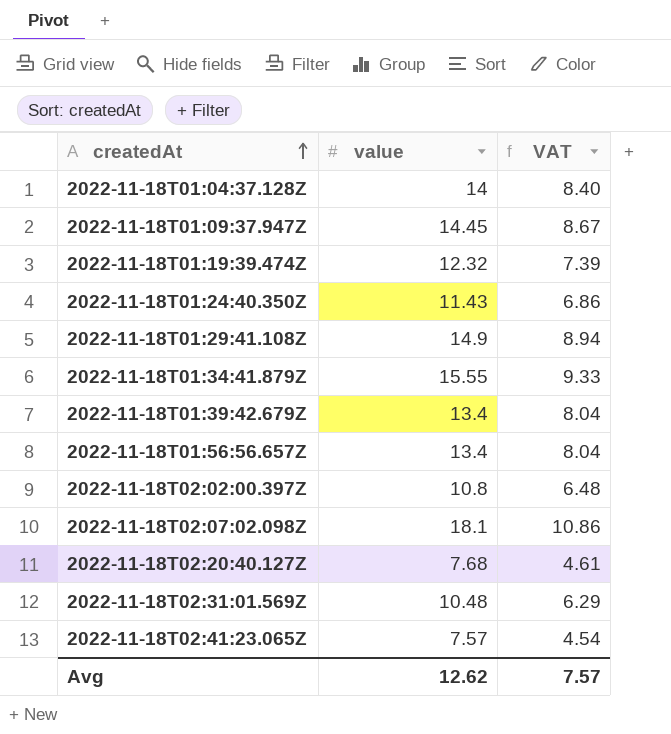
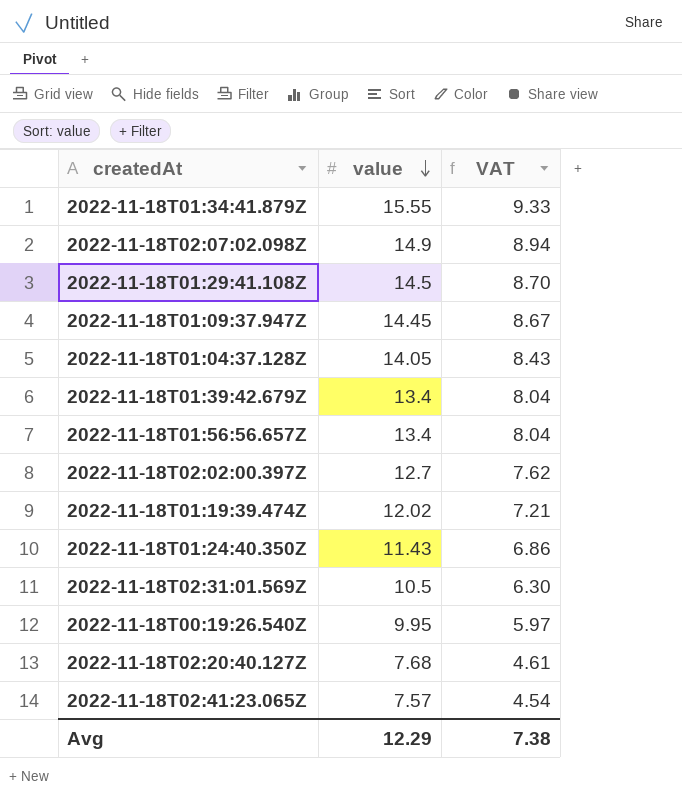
row order: createdAt ascending -> value descending
2022-11-18T02:07:02.098Z | value: 18.1 -> 14.9
2022-11-18T02:07:02.098Z | VAT: 10.86 -> 8.94
2022-11-18T01:29:41.108Z | value: 14.9 -> 14.5
2022-11-18T01:29:41.108Z | VAT: 8.94 -> 8.70
2022-11-18T01:04:37.128Z | value: 14 -> 14.05
2022-11-18T01:04:37.128Z | VAT: 8.40 -> 8.43
2022-11-18T02:02:00.397Z | value: 10.8 -> 12.7
2022-11-18T02:02:00.397Z | VAT: 6.48 -> 7.62
2022-11-18T01:19:39.474Z | value: 12.32 -> 12.02
2022-11-18T01:19:39.474Z | VAT: 7.39 -> 7.21
2022-11-18T02:31:01.569Z | value: 10.48 -> 10.5
2022-11-18T02:31:01.569Z | VAT: 6.29 -> 6.30
row 2022-11-18T00:19:26.540Z: none -> 9.95 | 5.97
Avg | value: 12.62 -> 12.29
Avg | VAT: 7.57 -> 7.38

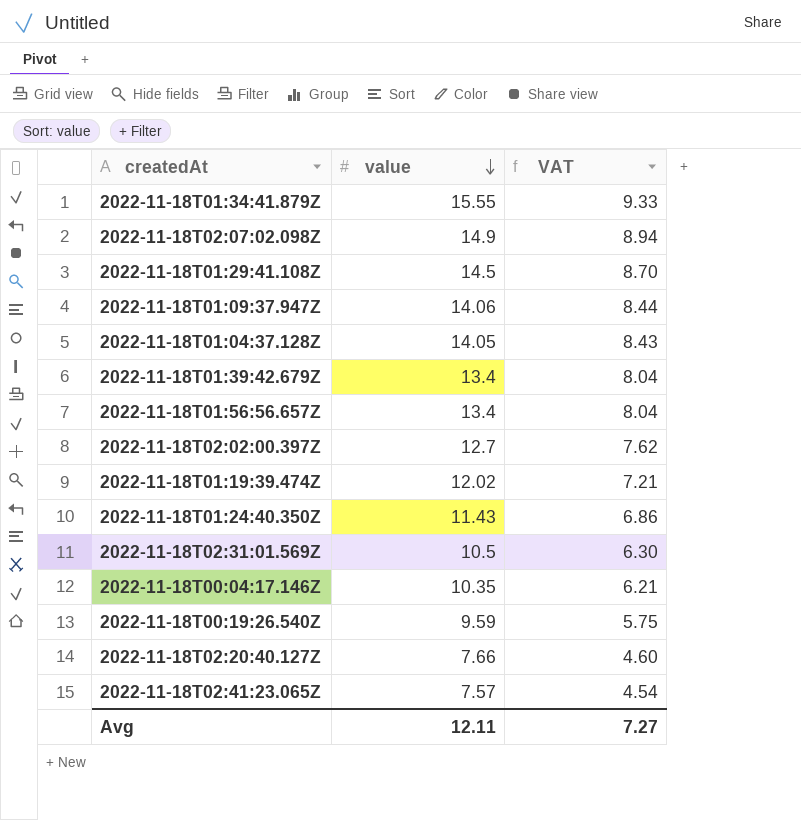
2022-11-18T01:09:37.947Z | value: 14.45 -> 14.06
2022-11-18T01:09:37.947Z | VAT: 8.67 -> 8.44
row 2022-11-18T00:04:17.146Z: none -> 10.35 | 6.21
2022-11-18T00:19:26.540Z | value: 9.95 -> 9.59
2022-11-18T00:19:26.540Z | VAT: 5.97 -> 5.75
2022-11-18T02:20:40.127Z | value: 7.68 -> 7.66
2022-11-18T02:20:40.127Z | VAT: 4.61 -> 4.60
Avg | value: 12.29 -> 12.11
Avg | VAT: 7.38 -> 7.27

